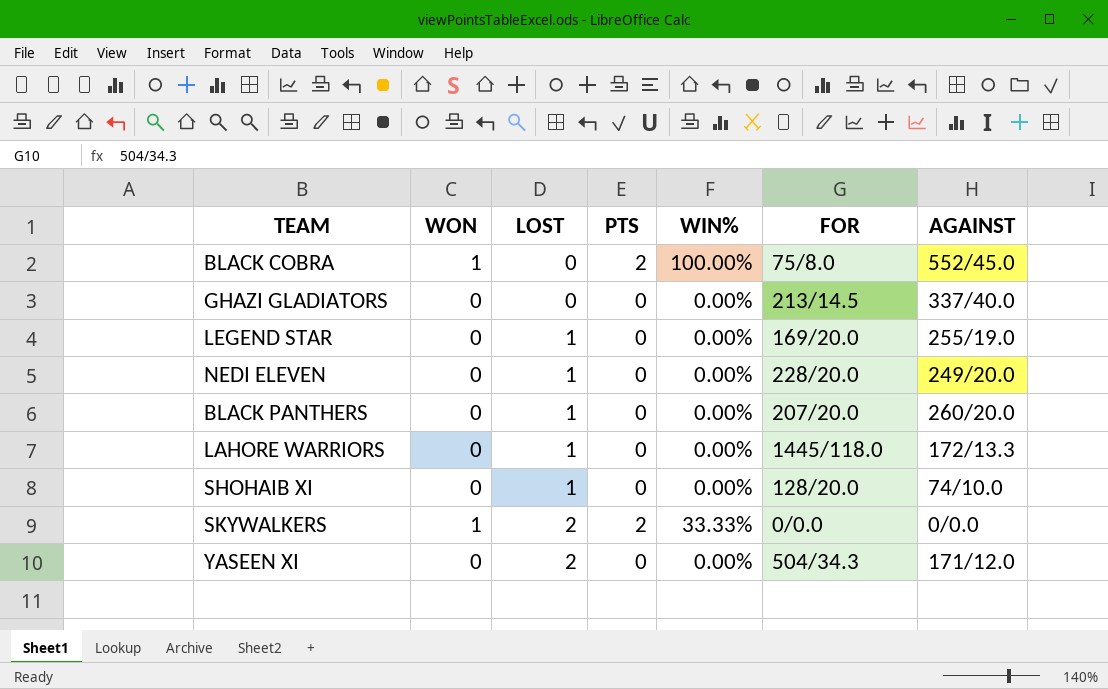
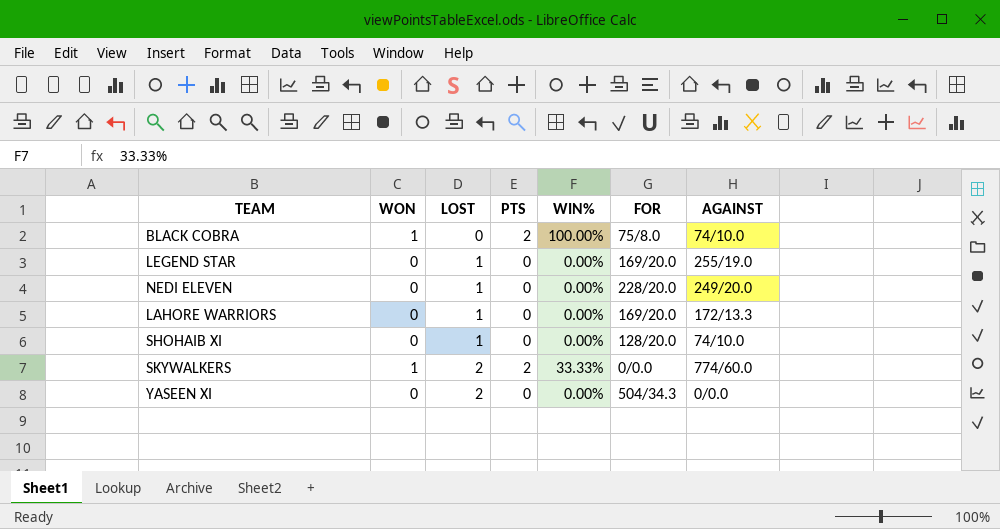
row GHAZI GLADIATORS: 0 | 0 | 0 | 0.00% | 213/14.5 | 337/40.0 -> none
row BLACK PANTHERS: 0 | 1 | 0 | 0.00% | 207/20.0 | 260/20.0 -> none
BLACK COBRA | AGAINST: 552/45.0 -> 74/10.0
LAHORE WARRIORS | FOR: 1445/118.0 -> 169/20.0
SKYWALKERS | AGAINST: 0/0.0 -> 774/60.0
YASEEN XI | AGAINST: 171/12.0 -> 0/0.0

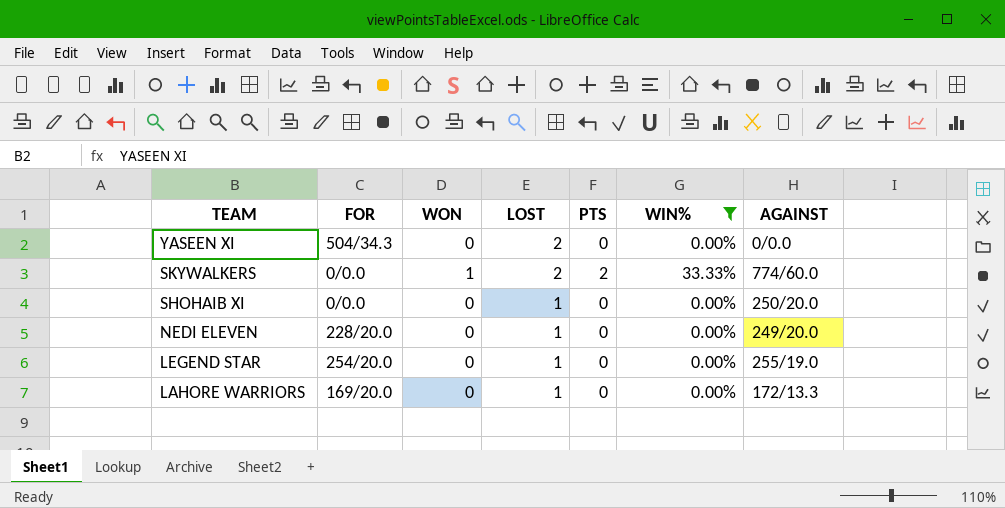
filter: none -> WIN% != 100.00%
row order: LOST ascending -> TEAM descending
column FOR | position: 6 -> 2
SHOHAIB XI | FOR: 128/20.0 -> 0/0.0
SHOHAIB XI | AGAINST: 74/10.0 -> 250/20.0
LEGEND STAR | FOR: 169/20.0 -> 254/20.0

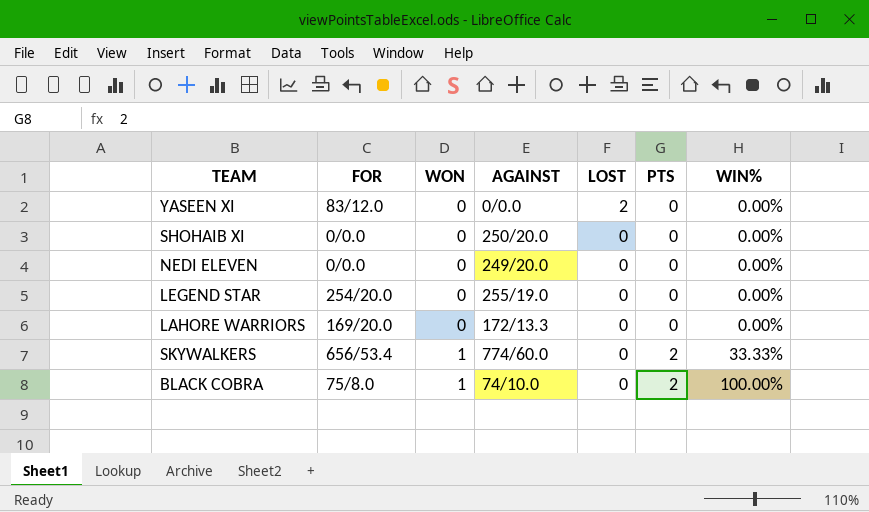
filter: WIN% != 100.00% -> none
row order: TEAM descending -> WON ascending
column AGAINST | position: 7 -> 4
YASEEN XI | FOR: 504/34.3 -> 83/12.0
SHOHAIB XI | LOST: 1 -> 0
NEDI ELEVEN | FOR: 228/20.0 -> 0/0.0
NEDI ELEVEN | LOST: 1 -> 0
LEGEND STAR | LOST: 1 -> 0
LAHORE WARRIORS | LOST: 1 -> 0
SKYWALKERS | FOR: 0/0.0 -> 656/53.4
SKYWALKERS | LOST: 2 -> 0

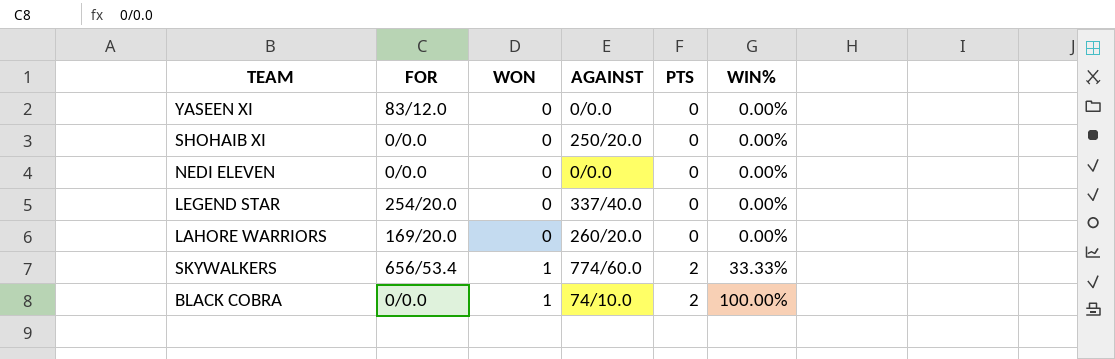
column LOST | position: 5 -> none
NEDI ELEVEN | AGAINST: 249/20.0 -> 0/0.0
LEGEND STAR | AGAINST: 255/19.0 -> 337/40.0
LAHORE WARRIORS | AGAINST: 172/13.3 -> 260/20.0
BLACK COBRA | FOR: 75/8.0 -> 0/0.0

